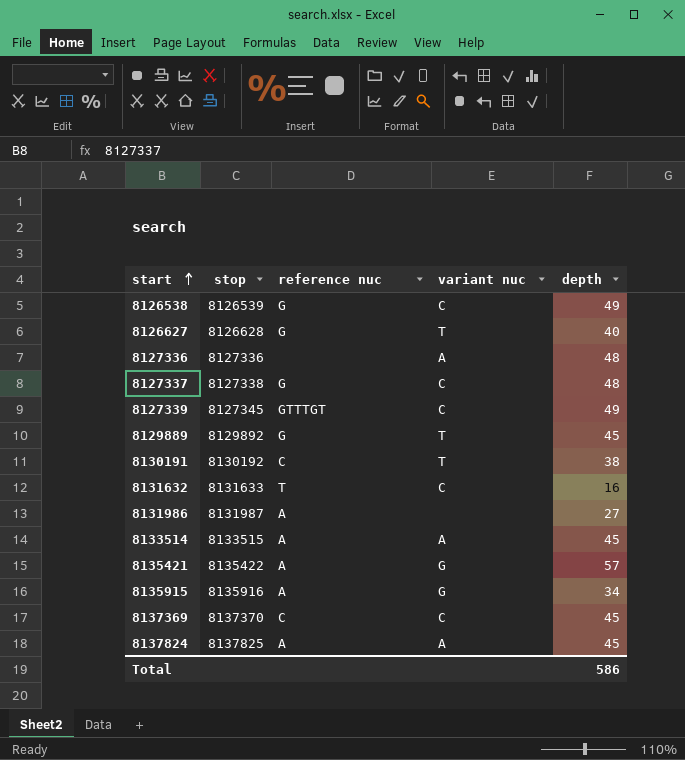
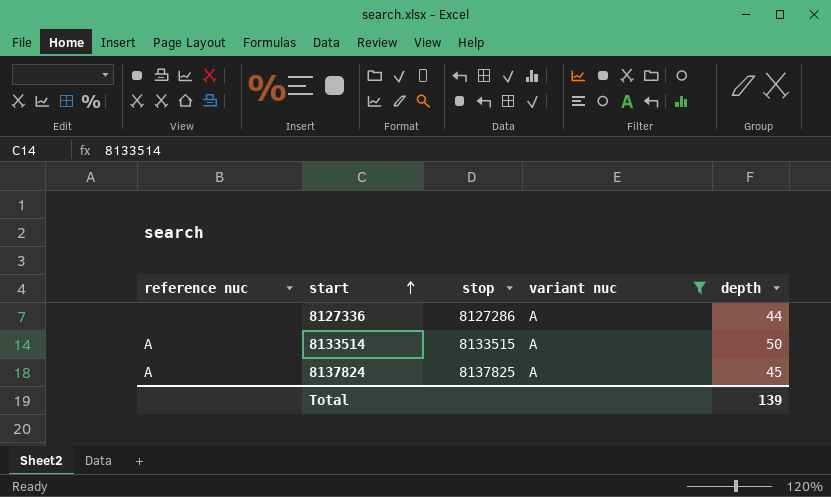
filter: none -> variant nuc = A
column reference nuc | position: 3 -> 1
8127336 | stop: 8127336 -> 8127286
8127336 | depth: 48 -> 44
8133514 | depth: 45 -> 50
Total | depth: 586 -> 139

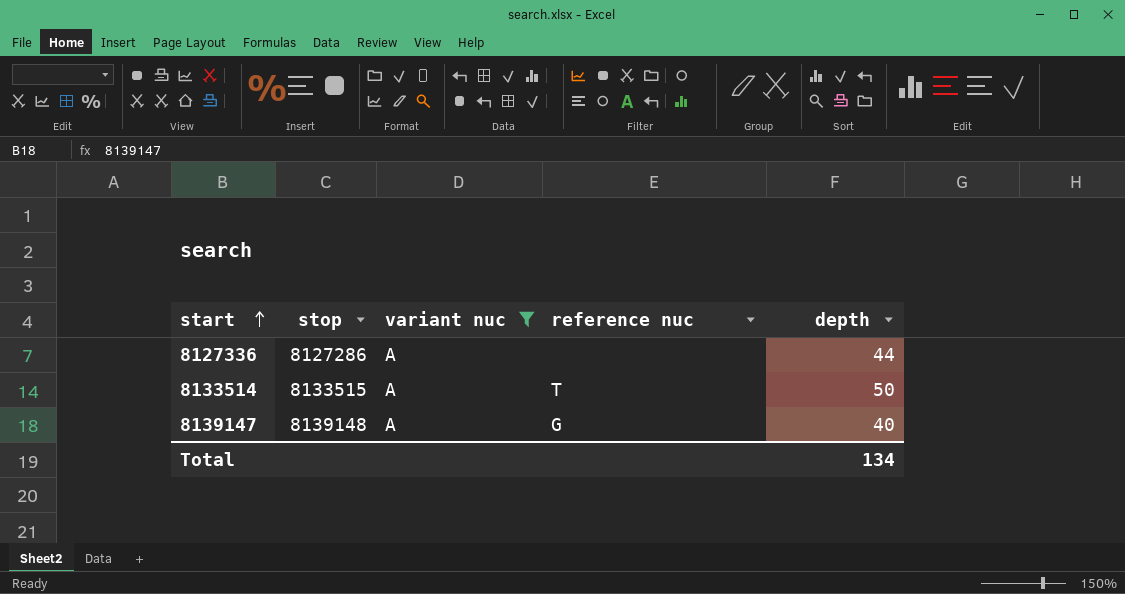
column reference nuc | position: 1 -> 4
row 8137824: A | 8137825 | A | 45 -> none
8133514 | reference nuc: A -> T
row 8139147: none -> 8139148 | A | G | 40
Total | depth: 139 -> 134

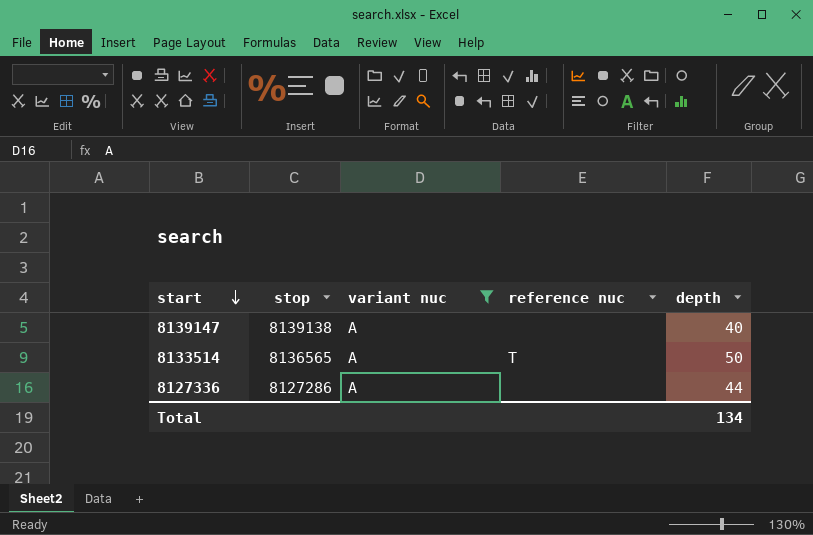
row order: start ascending -> start descending
8139147 | stop: 8139148 -> 8139138
8139147 | reference nuc: G -> none
8133514 | stop: 8133515 -> 8136565

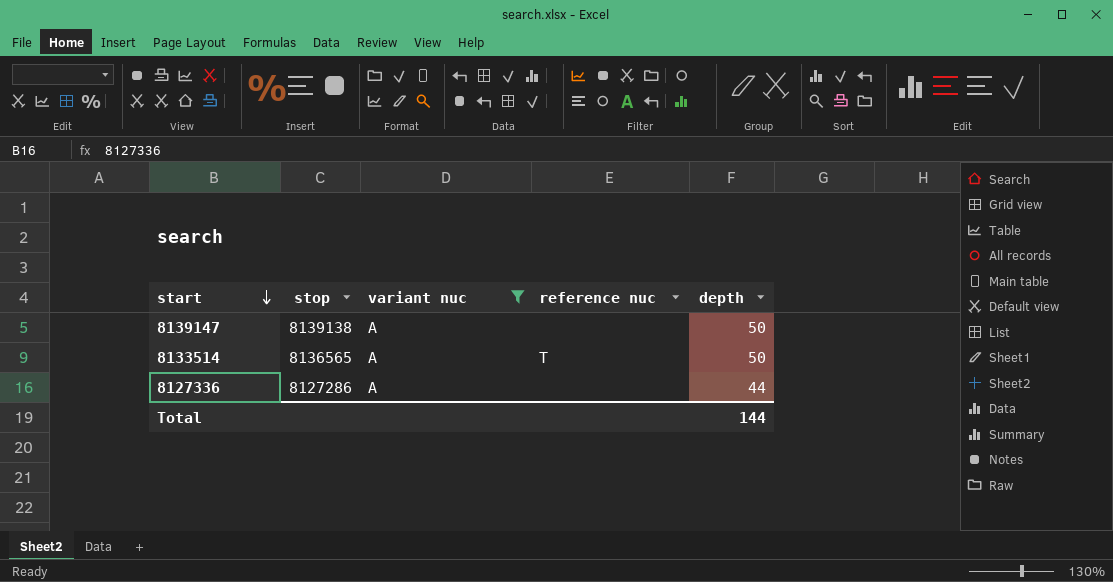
8139147 | depth: 40 -> 50
Total | depth: 134 -> 144

